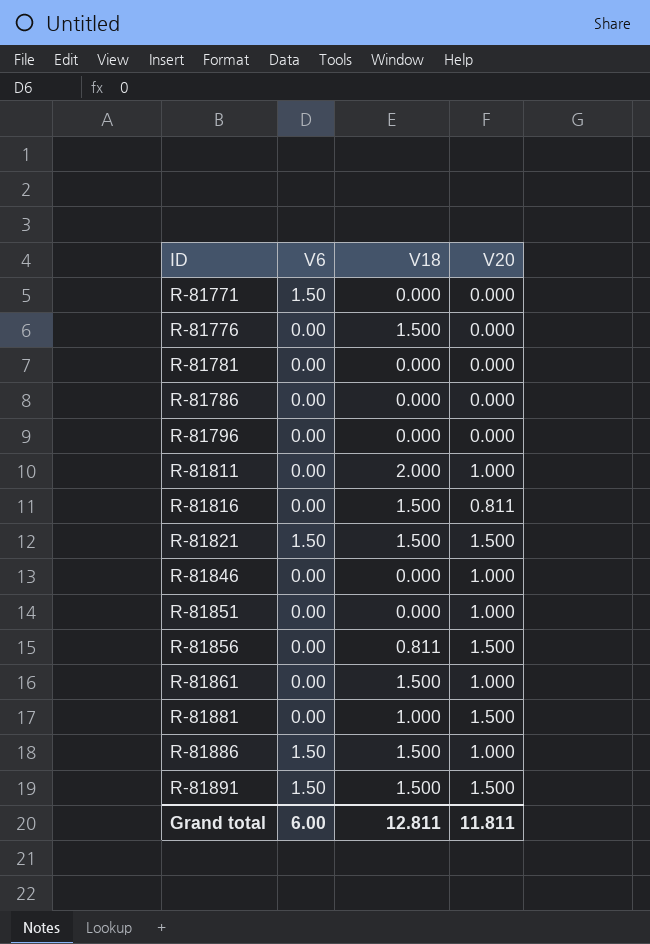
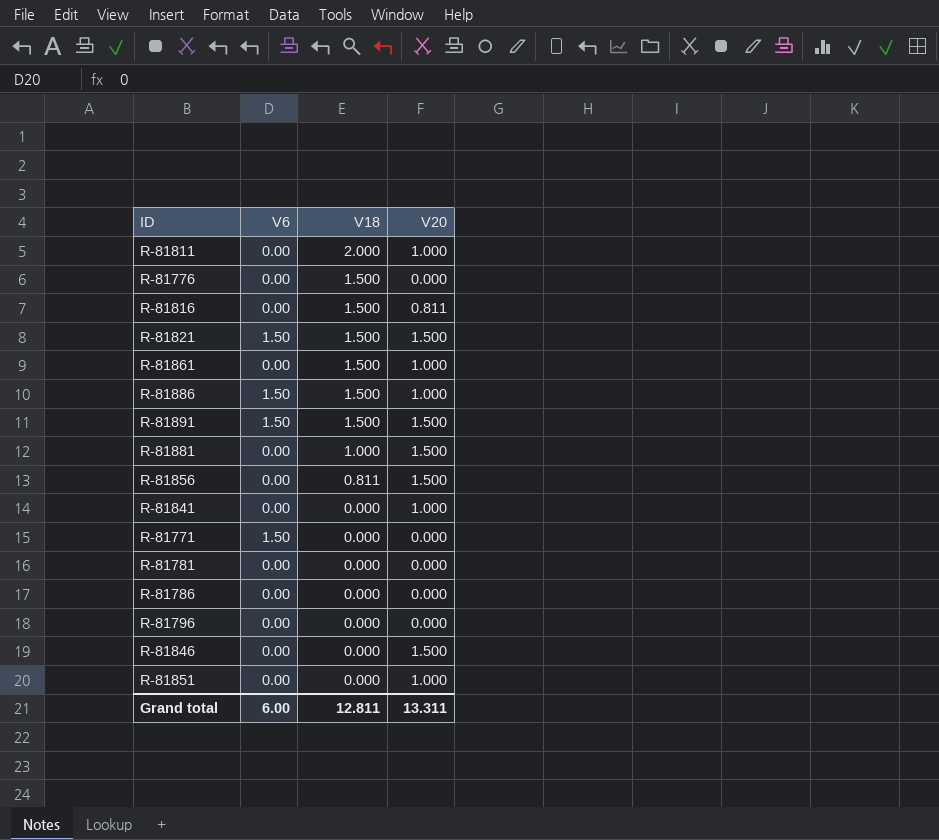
row order: ID ascending -> V18 descending
row R-81841: none -> 0.00 | 0.000 | 1.000
R-81846 | V20: 1.000 -> 1.500
Grand total | V20: 11.811 -> 13.311

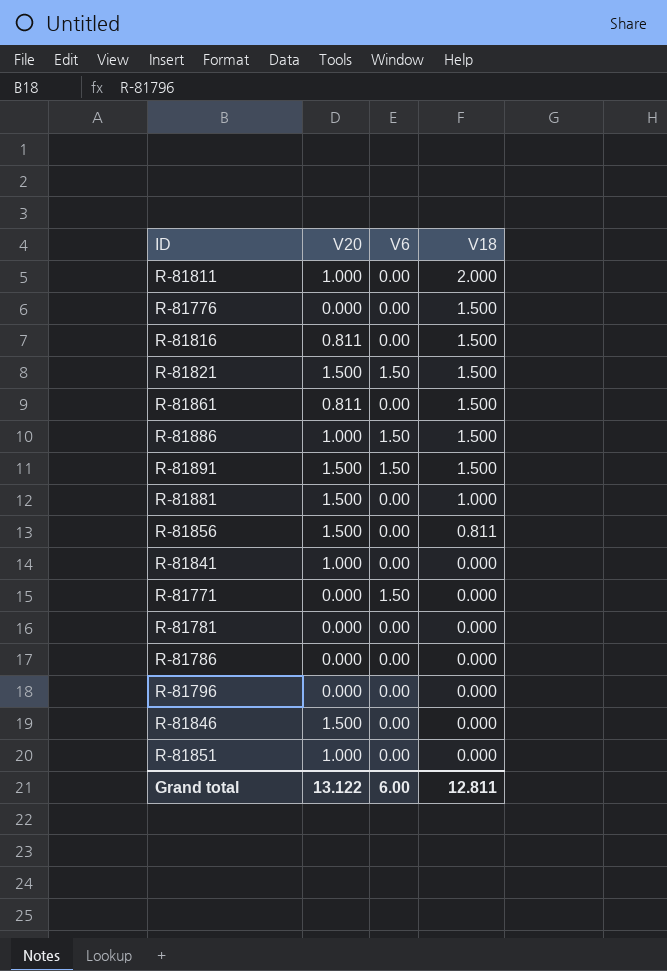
column V20 | position: 4 -> 2
R-81861 | V20: 1.000 -> 0.811
Grand total | V20: 13.311 -> 13.122

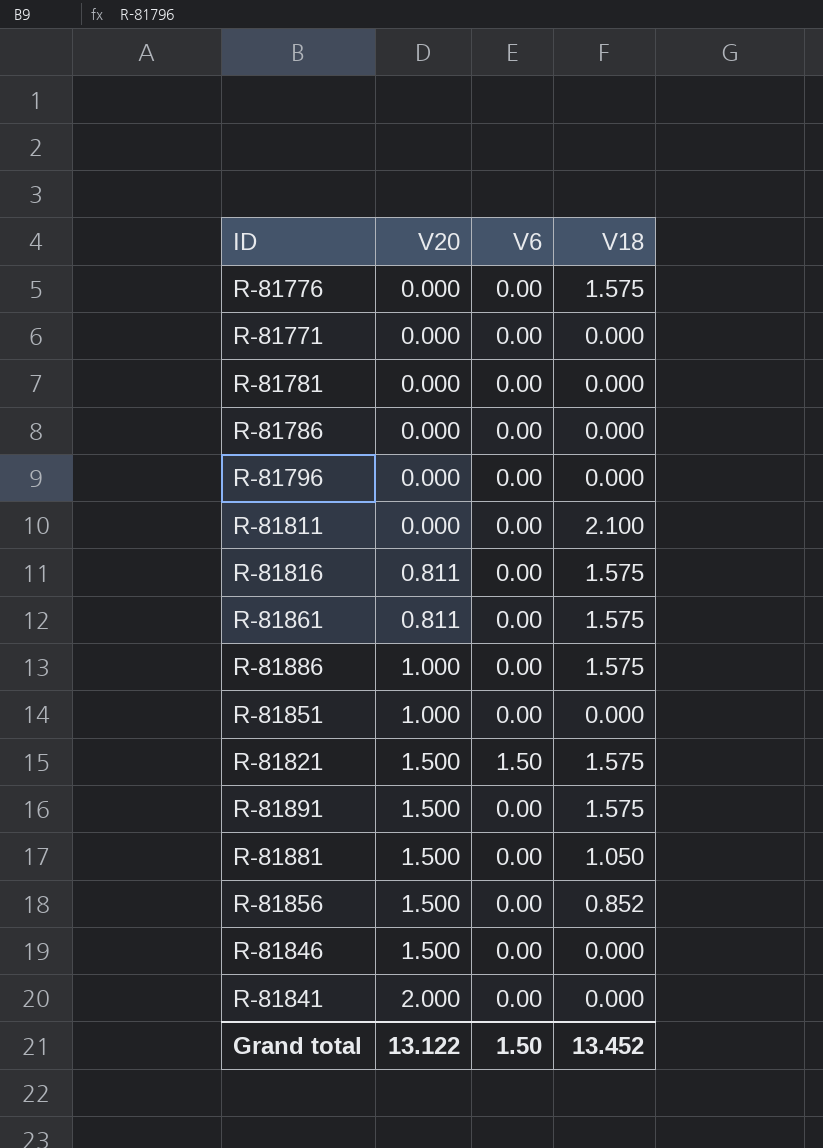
row order: V18 descending -> V20 ascending
R-81776 | V18: 1.500 -> 1.575
R-81771 | V6: 1.50 -> 0.00
R-81811 | V20: 1.000 -> 0.000
R-81811 | V18: 2.000 -> 2.100
R-81816 | V18: 1.500 -> 1.575
R-81861 | V18: 1.500 -> 1.575
R-81886 | V6: 1.50 -> 0.00
R-81886 | V18: 1.500 -> 1.575
R-81821 | V18: 1.500 -> 1.575
R-81891 | V6: 1.50 -> 0.00
R-81891 | V18: 1.500 -> 1.575
R-81881 | V18: 1.000 -> 1.050
R-81856 | V18: 0.811 -> 0.852
R-81841 | V20: 1.000 -> 2.000
Grand total | V6: 6.00 -> 1.50
Grand total | V18: 12.811 -> 13.452

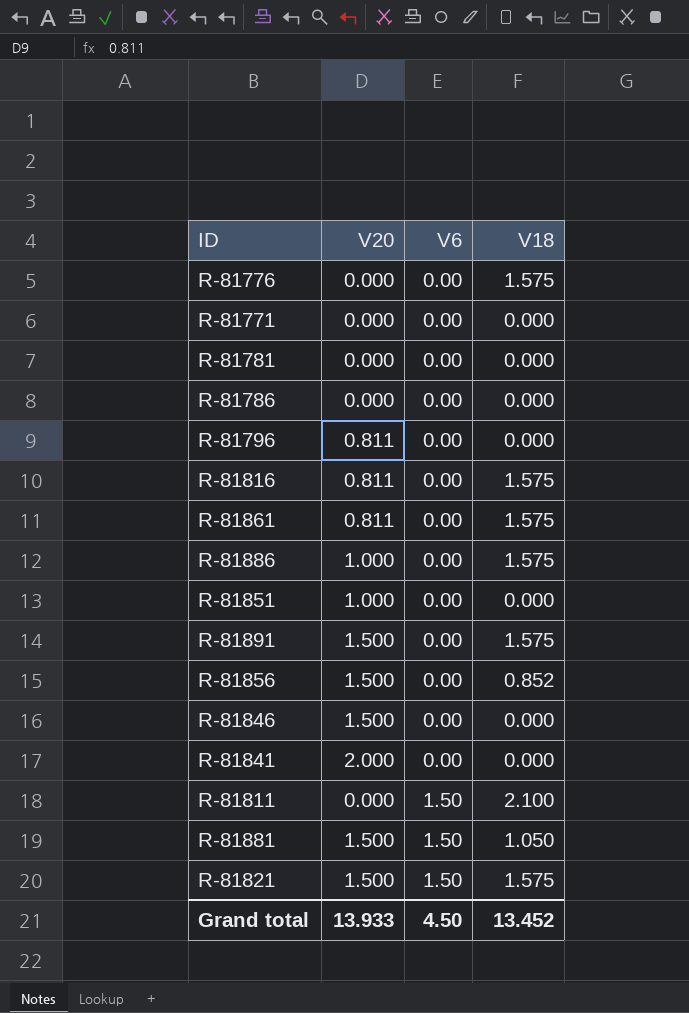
row order: V20 ascending -> V6 ascending
R-81796 | V20: 0.000 -> 0.811
R-81811 | V6: 0.00 -> 1.50
R-81881 | V6: 0.00 -> 1.50
Grand total | V20: 13.122 -> 13.933
Grand total | V6: 1.50 -> 4.50

